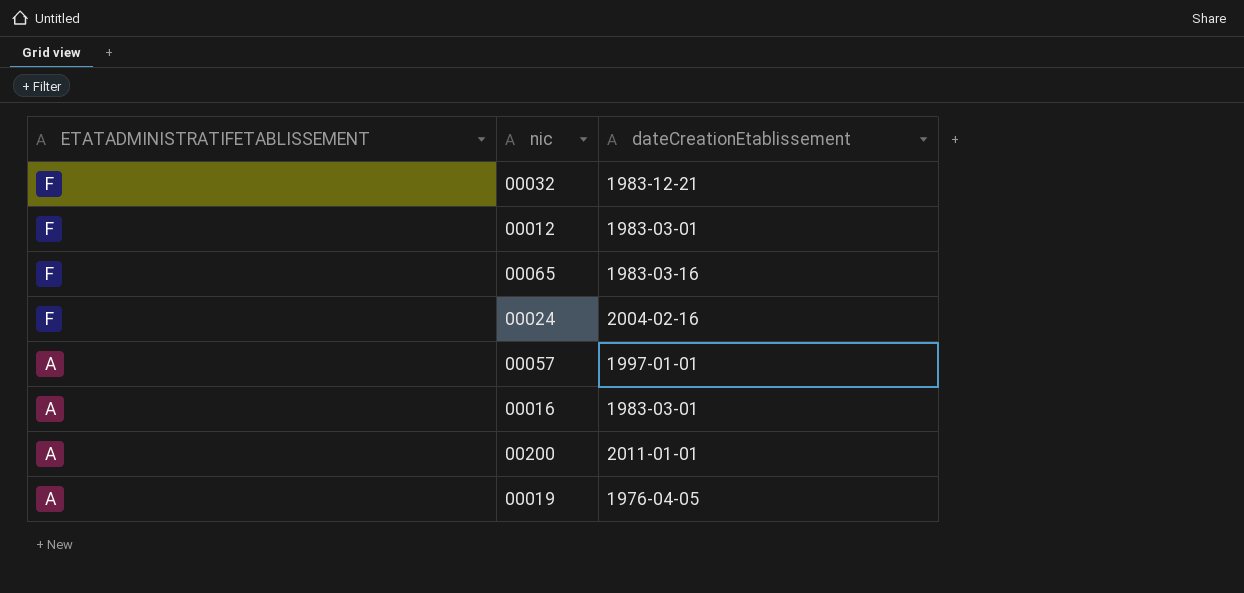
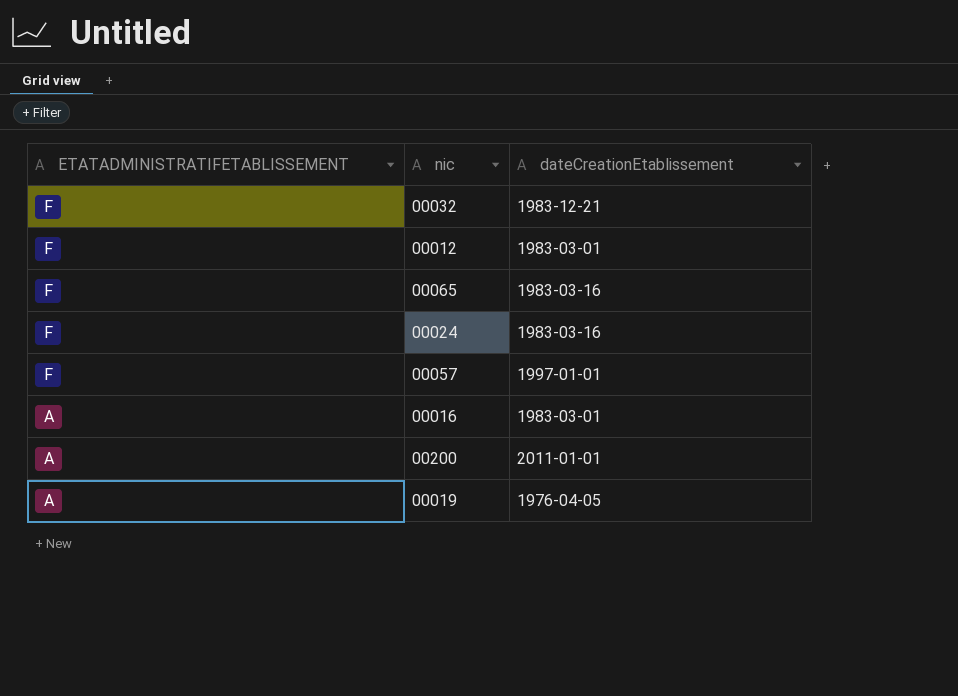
00024 | dateCreationEtablissement: 2004-02-16 -> 1983-03-16
00057 | ETATADMINISTRATIFETABLISSEMENT: A -> F

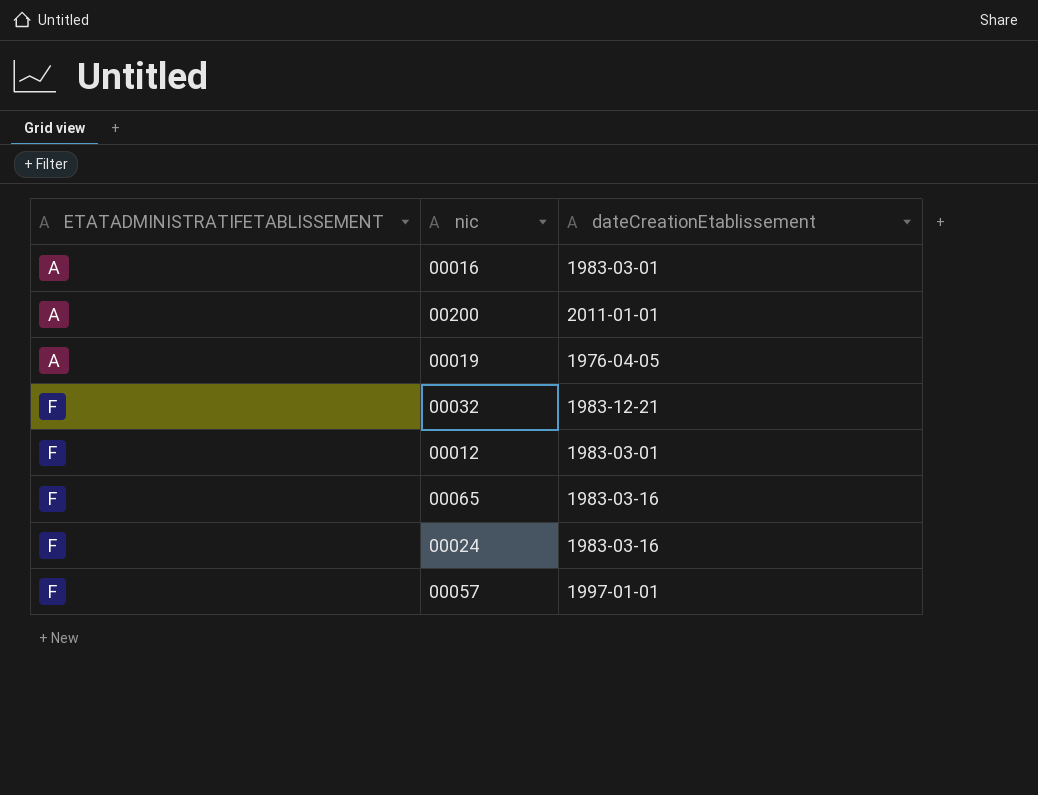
row order: ETATADMINISTRATIFETABLISSEMENT descending -> ETATADMINISTRATIFETABLISSEMENT ascending

